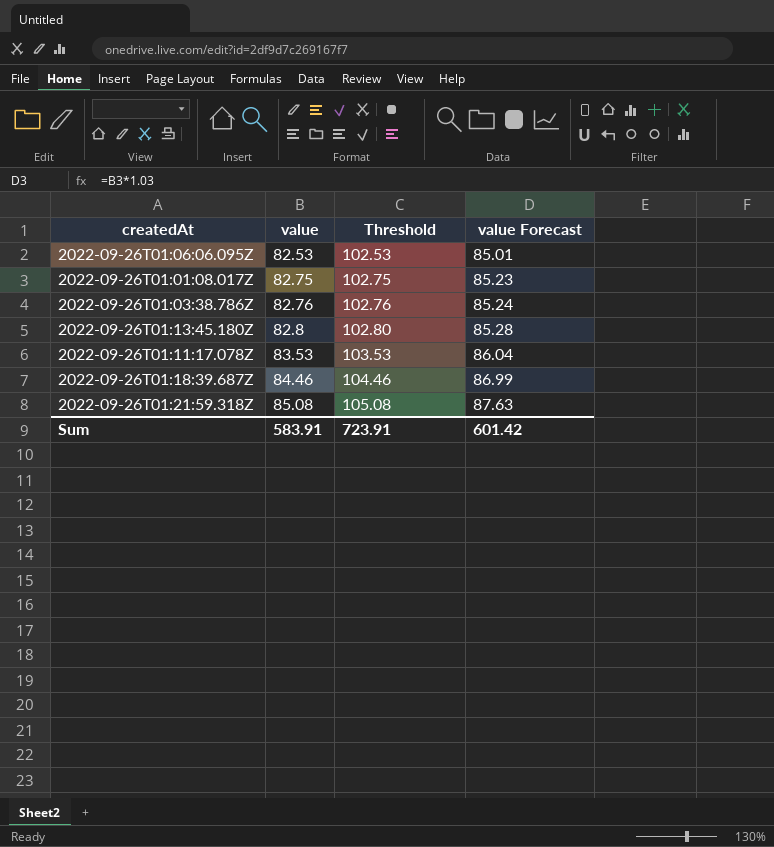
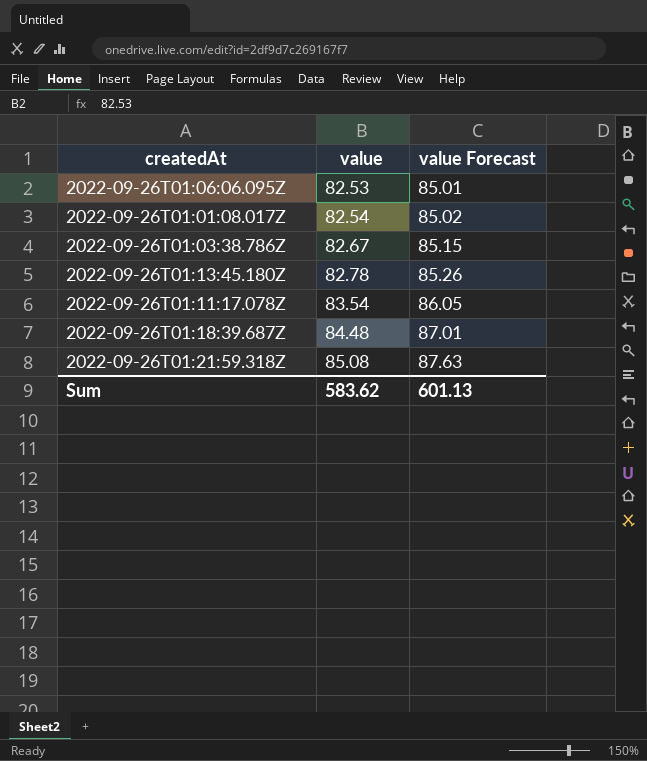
column Threshold | formula: [value] + 20 -> none
2022-09-26T01:01:08.017Z | value: 82.75 -> 82.54
2022-09-26T01:01:08.017Z | value Forecast: 85.23 -> 85.02
2022-09-26T01:03:38.786Z | value: 82.76 -> 82.67
2022-09-26T01:03:38.786Z | value Forecast: 85.24 -> 85.15
2022-09-26T01:13:45.180Z | value: 82.8 -> 82.78
2022-09-26T01:13:45.180Z | value Forecast: 85.28 -> 85.26
2022-09-26T01:11:17.078Z | value: 83.53 -> 83.54
2022-09-26T01:11:17.078Z | value Forecast: 86.04 -> 86.05
2022-09-26T01:18:39.687Z | value: 84.46 -> 84.48
2022-09-26T01:18:39.687Z | value Forecast: 86.99 -> 87.01
Sum | value: 583.91 -> 583.62
Sum | value Forecast: 601.42 -> 601.13

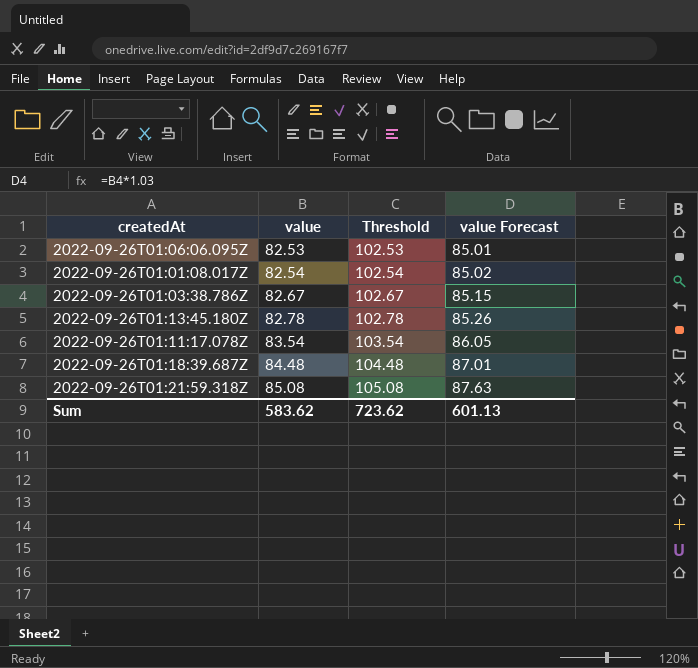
column Threshold | formula: none -> [value] + 20

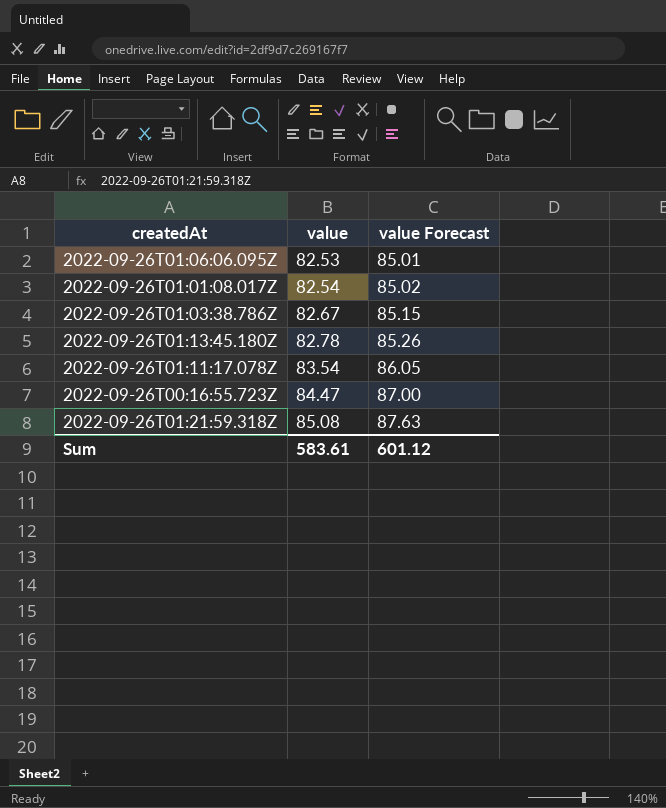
column Threshold | formula: [value] + 20 -> none
row 2022-09-26T01:18:39.687Z: 84.48 | 104.48 | 87.01 -> none
row 2022-09-26T00:16:55.723Z: none -> 84.47 | 87.00
Sum | value: 583.62 -> 583.61
Sum | value Forecast: 601.13 -> 601.12

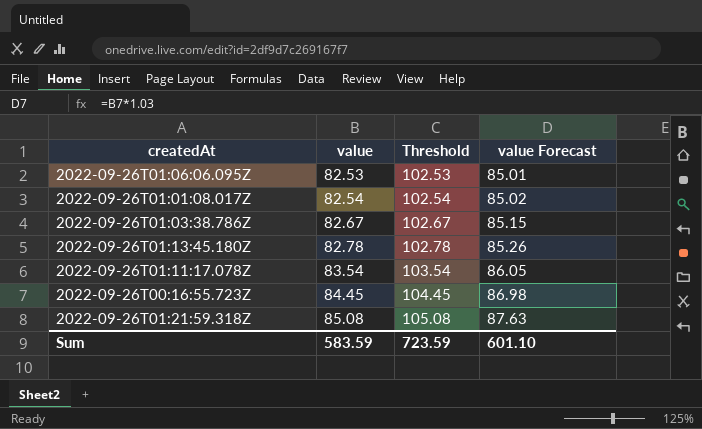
column Threshold | formula: none -> [value] + 20
2022-09-26T00:16:55.723Z | value: 84.47 -> 84.45
2022-09-26T00:16:55.723Z | value Forecast: 87.00 -> 86.98
Sum | value: 583.61 -> 583.59
Sum | value Forecast: 601.12 -> 601.10

